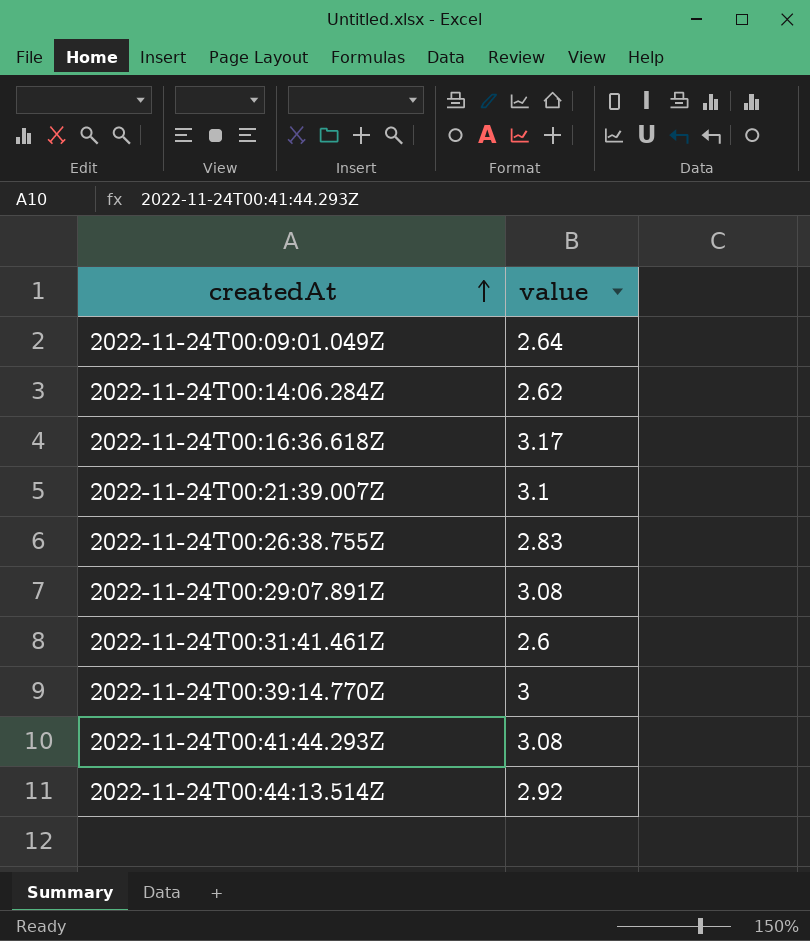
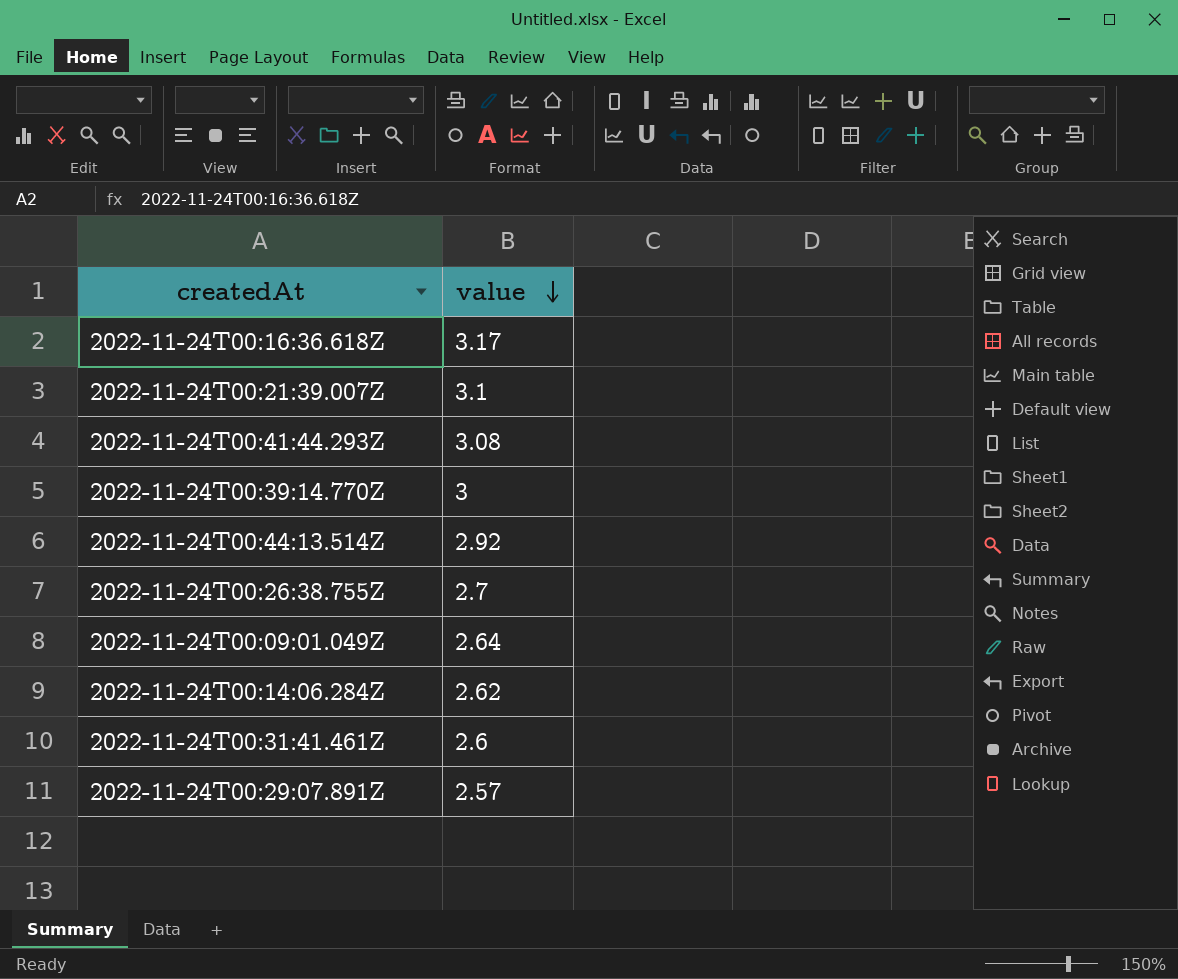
row order: createdAt ascending -> value descending
2022-11-24T00:26:38.755Z | value: 2.83 -> 2.7
2022-11-24T00:29:07.891Z | value: 3.08 -> 2.57

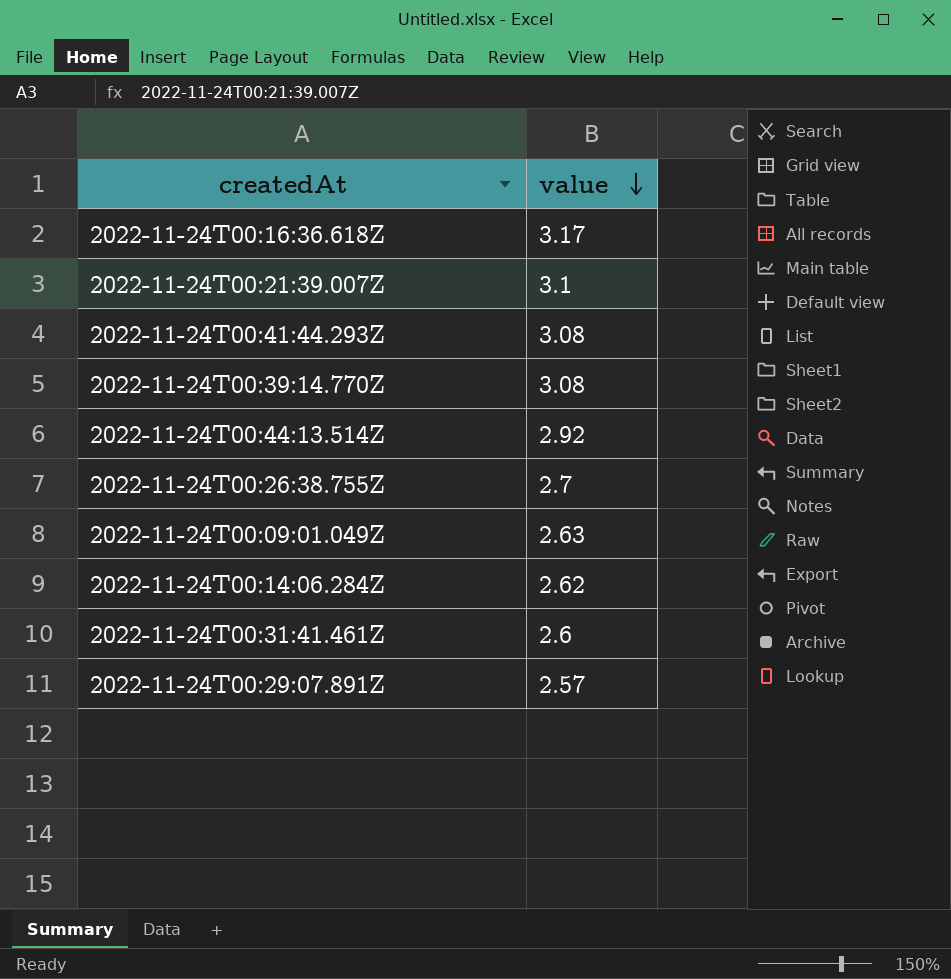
2022-11-24T00:39:14.770Z | value: 3 -> 3.08
2022-11-24T00:09:01.049Z | value: 2.64 -> 2.63

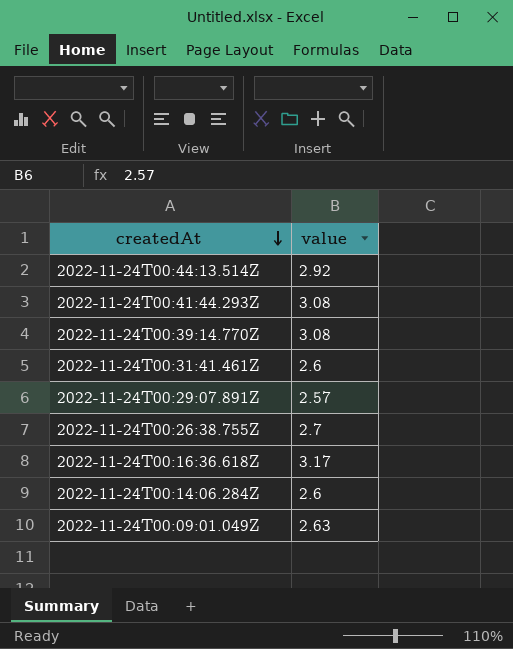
row order: value descending -> createdAt descending
row 2022-11-24T00:21:39.007Z: 3.1 -> none
2022-11-24T00:14:06.284Z | value: 2.62 -> 2.6

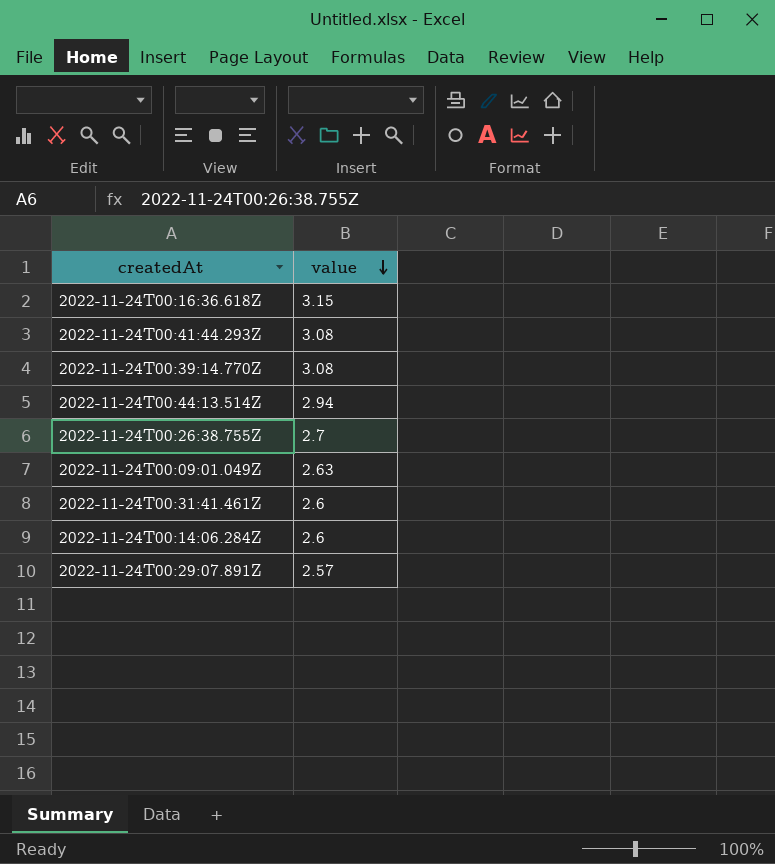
row order: createdAt descending -> value descending
2022-11-24T00:16:36.618Z | value: 3.17 -> 3.15
2022-11-24T00:44:13.514Z | value: 2.92 -> 2.94

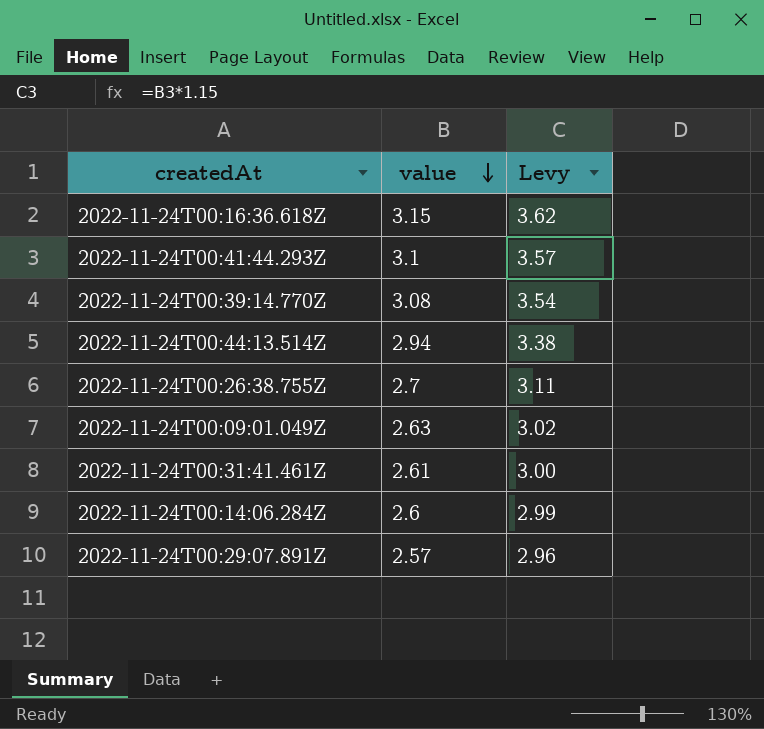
column Levy | formula: none -> [value] * 1.15
2022-11-24T00:41:44.293Z | value: 3.08 -> 3.1
2022-11-24T00:31:41.461Z | value: 2.6 -> 2.61

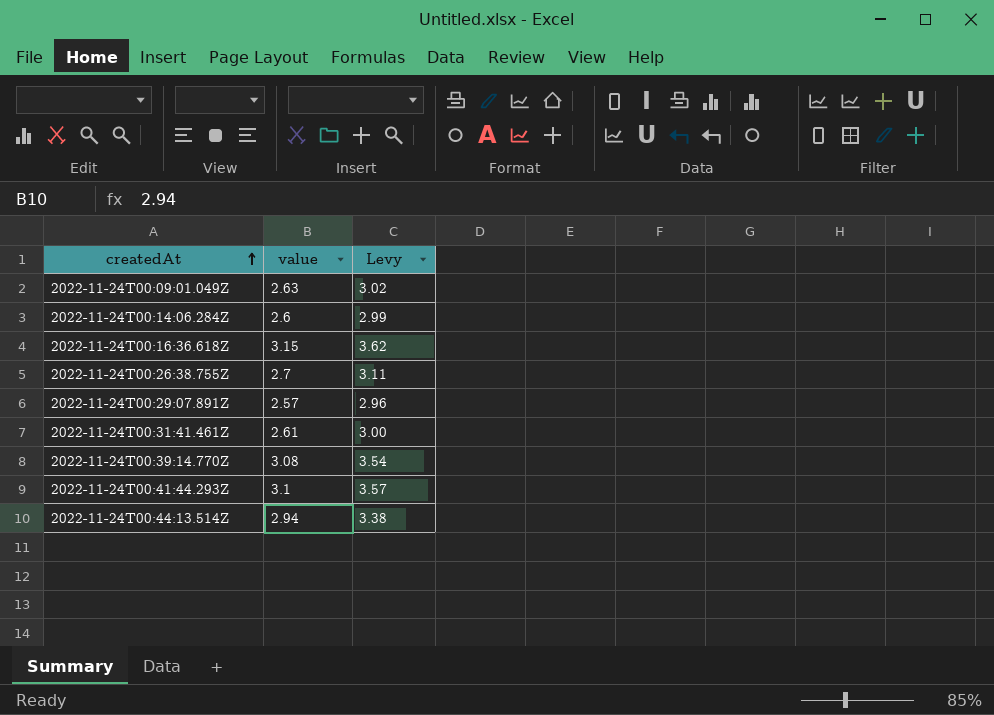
row order: value descending -> createdAt ascending

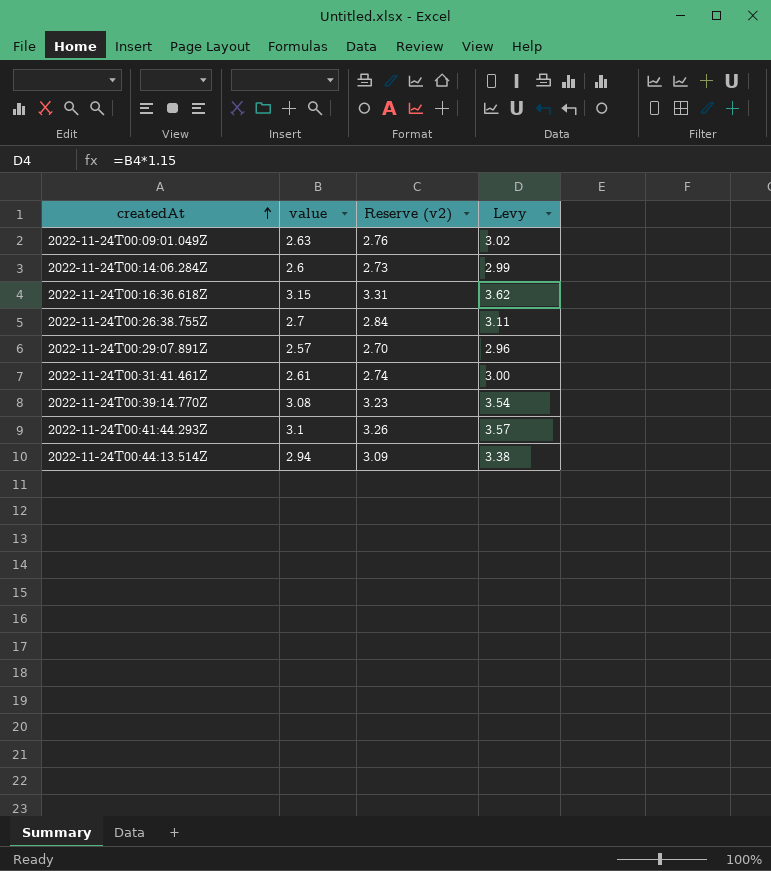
column Reserve (v2) | formula: none -> [value] * 1.05

